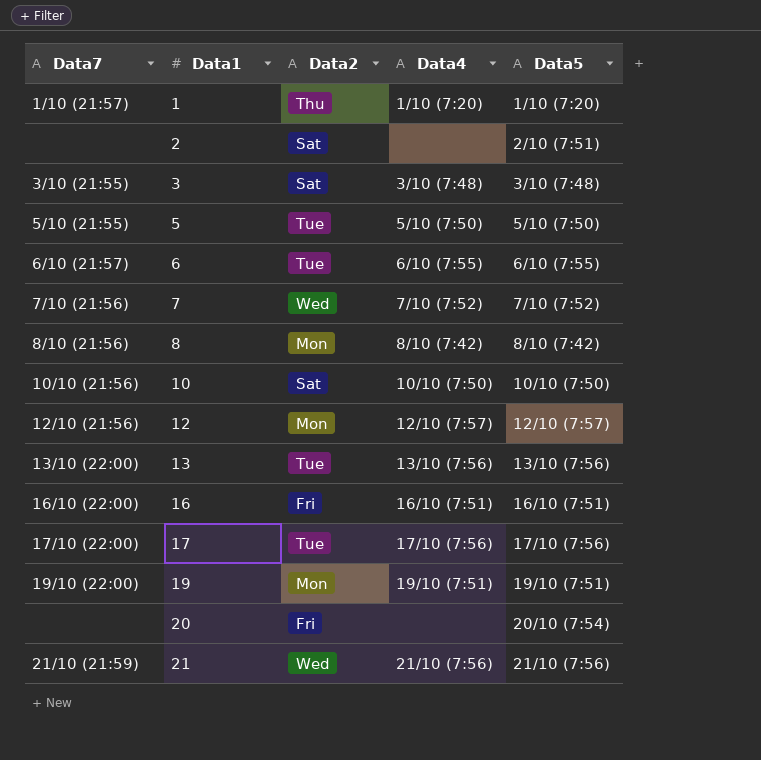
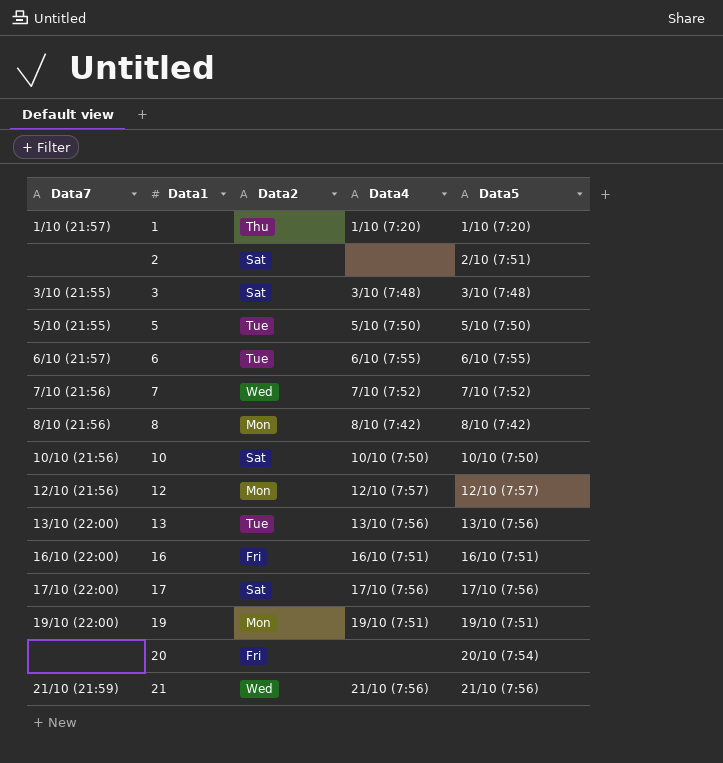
17 | Data2: Tue -> Sat

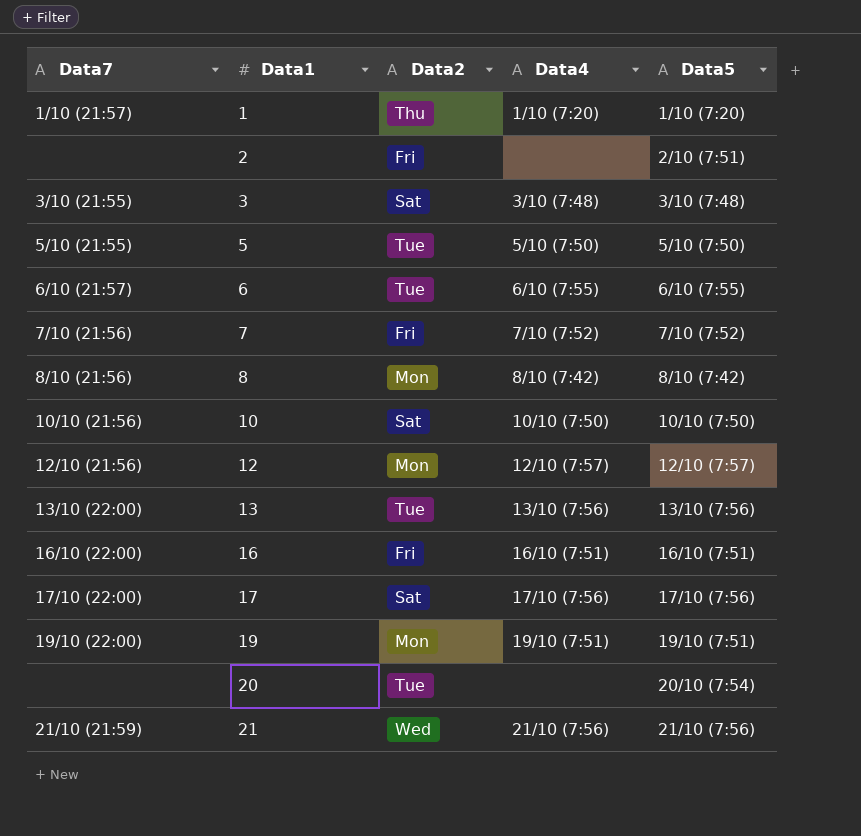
2 | Data2: Sat -> Fri
7 | Data2: Wed -> Fri
20 | Data2: Fri -> Tue

